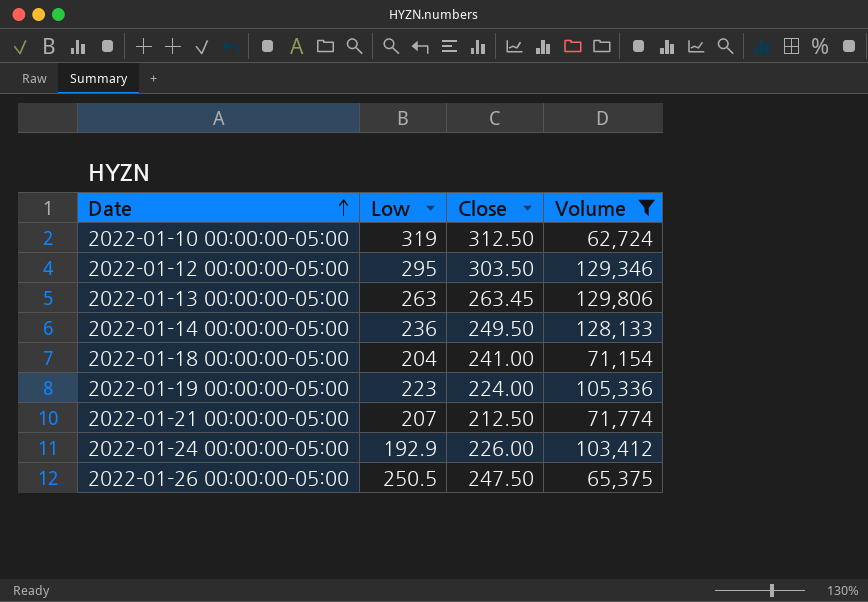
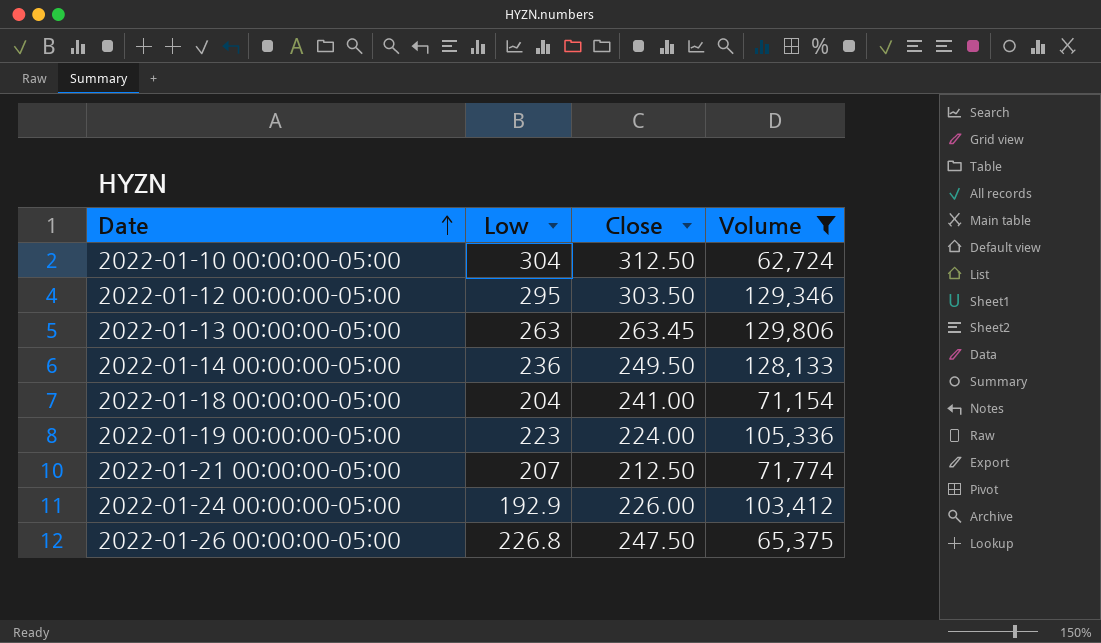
2022-01-10 00:00:00-05:00 | Low: 319 -> 304
2022-01-26 00:00:00-05:00 | Low: 250.5 -> 226.8

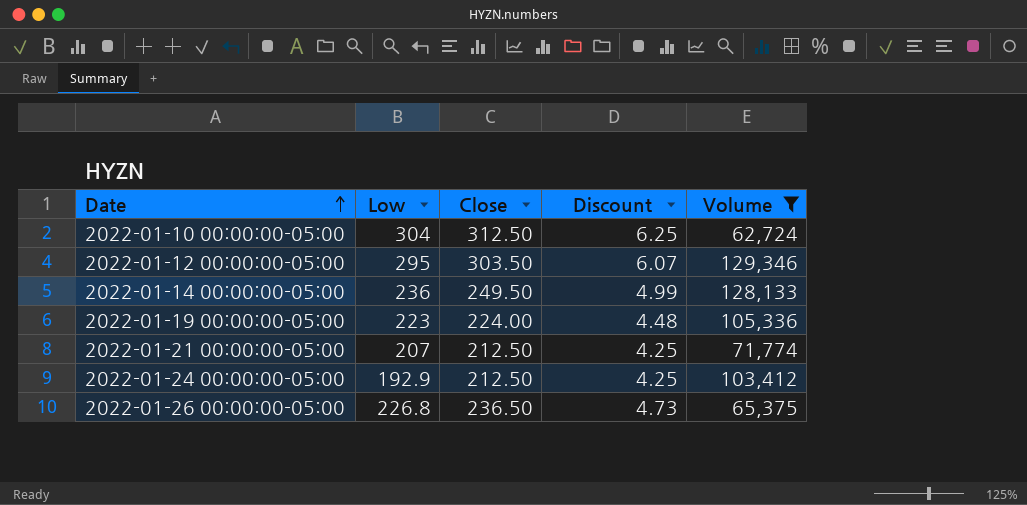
column Discount | formula: none -> [Close] * 0.02
row 2022-01-13 00:00:00-05:00: 263 | 263.45 | 129,806 -> none
row 2022-01-18 00:00:00-05:00: 204 | 241.00 | 71,154 -> none
2022-01-24 00:00:00-05:00 | Close: 226.00 -> 212.50
2022-01-26 00:00:00-05:00 | Close: 247.50 -> 236.50

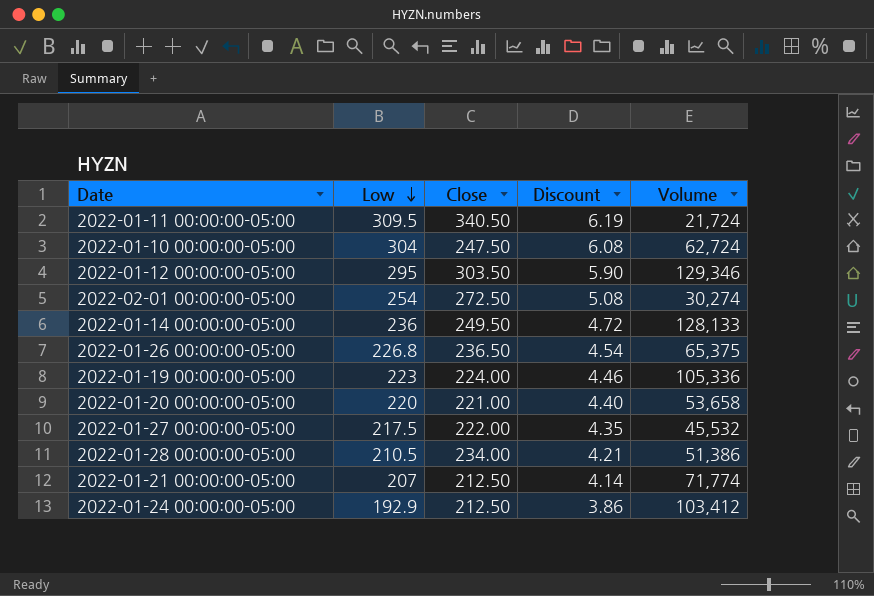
filter: Volume >= 62,724 -> none
row order: Date ascending -> Low descending
column Discount | formula: [Close] * 0.02 -> [Low] * 0.02
2022-01-10 00:00:00-05:00 | Close: 312.50 -> 247.50

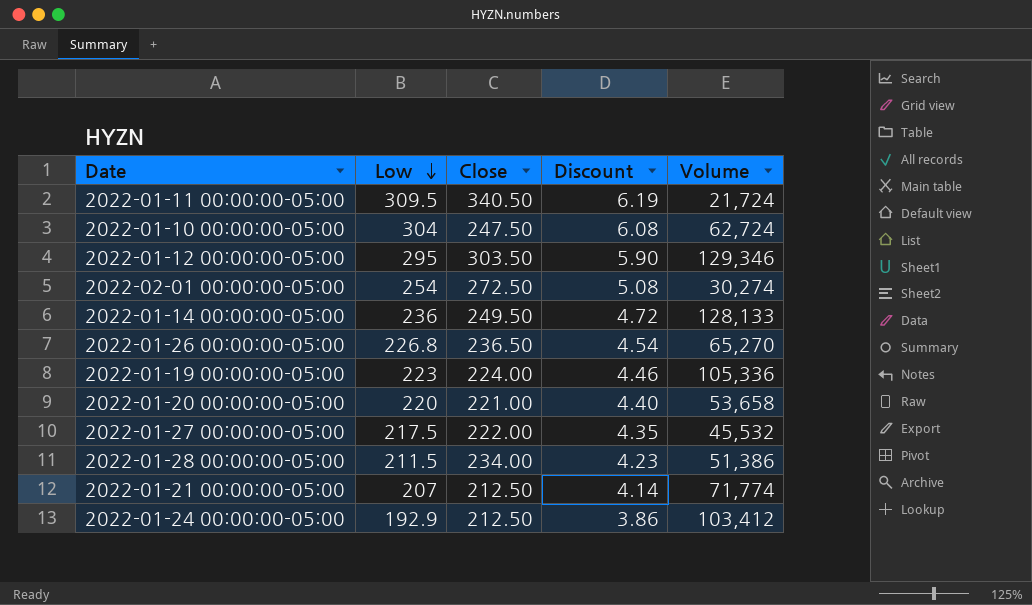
2022-01-26 00:00:00-05:00 | Volume: 65,375 -> 65,270
2022-01-28 00:00:00-05:00 | Low: 210.5 -> 211.5
2022-01-28 00:00:00-05:00 | Discount: 4.21 -> 4.23

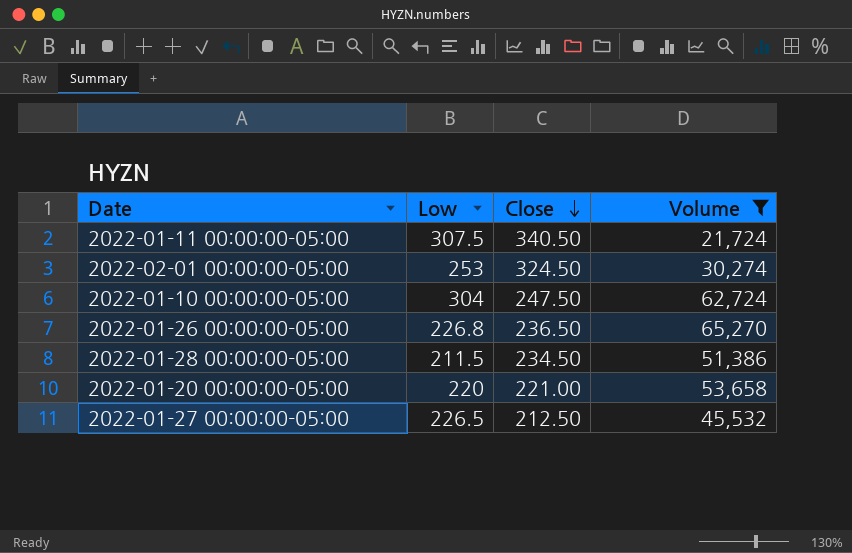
filter: none -> Volume <= 65,270
row order: Low descending -> Close descending
column Discount | formula: [Low] * 0.02 -> none
2022-01-11 00:00:00-05:00 | Low: 309.5 -> 307.5
2022-02-01 00:00:00-05:00 | Low: 254 -> 253
2022-02-01 00:00:00-05:00 | Close: 272.50 -> 324.50
2022-01-28 00:00:00-05:00 | Close: 234.00 -> 234.50
2022-01-27 00:00:00-05:00 | Low: 217.5 -> 226.5
2022-01-27 00:00:00-05:00 | Close: 222.00 -> 212.50

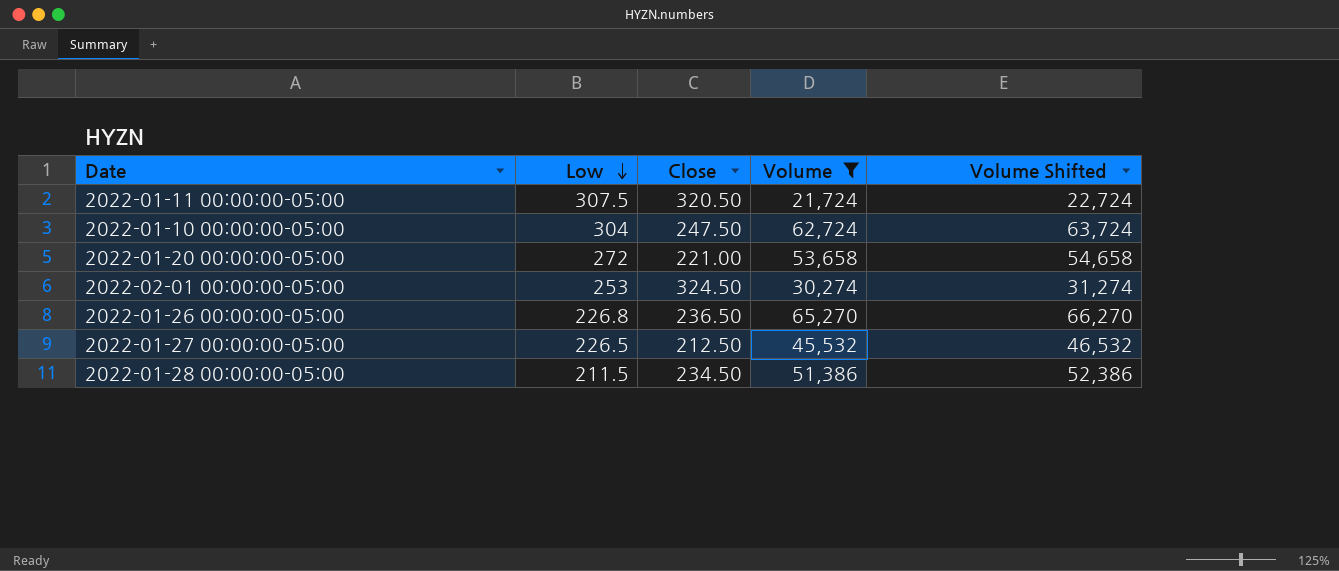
row order: Close descending -> Low descending
column Volume Shifted | formula: none -> [Volume] + 1000
2022-01-11 00:00:00-05:00 | Close: 340.50 -> 320.50
2022-01-20 00:00:00-05:00 | Low: 220 -> 272

